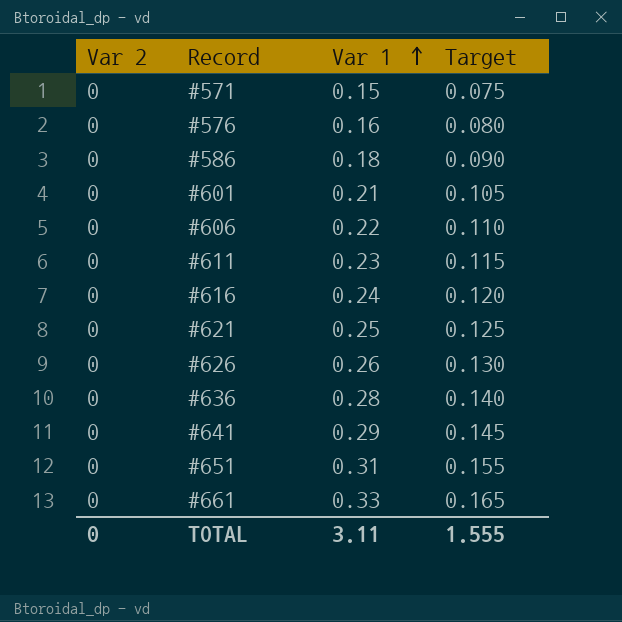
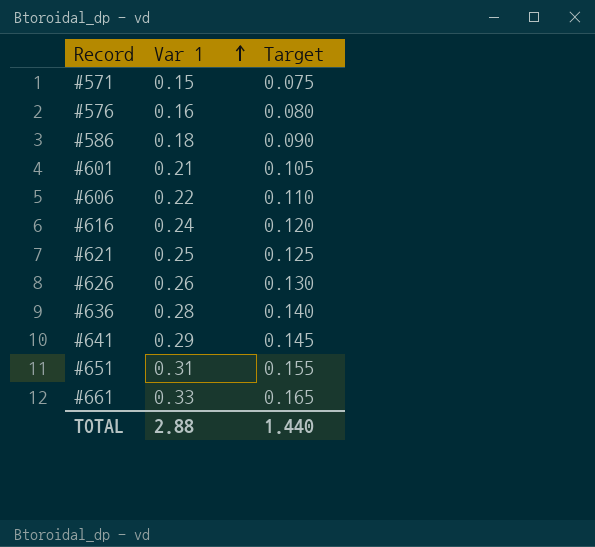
column Var 2 | position: 1 -> none
row #611: 0 | 0.23 | 0.115 -> none
TOTAL | Var 1: 3.11 -> 2.88
TOTAL | Target: 1.555 -> 1.440

